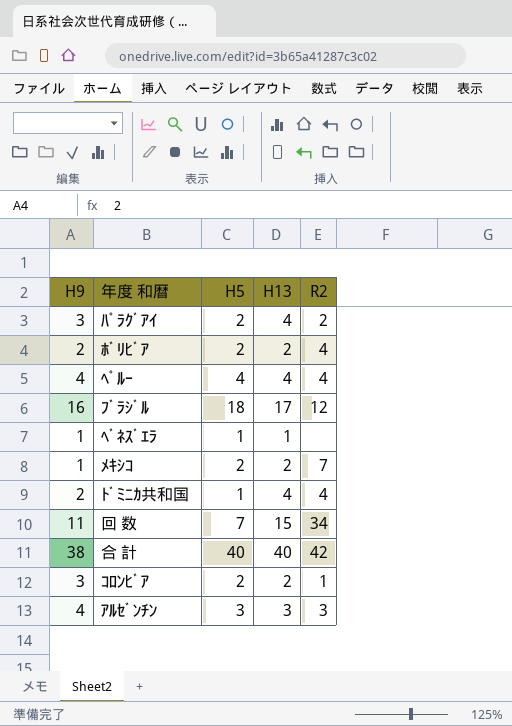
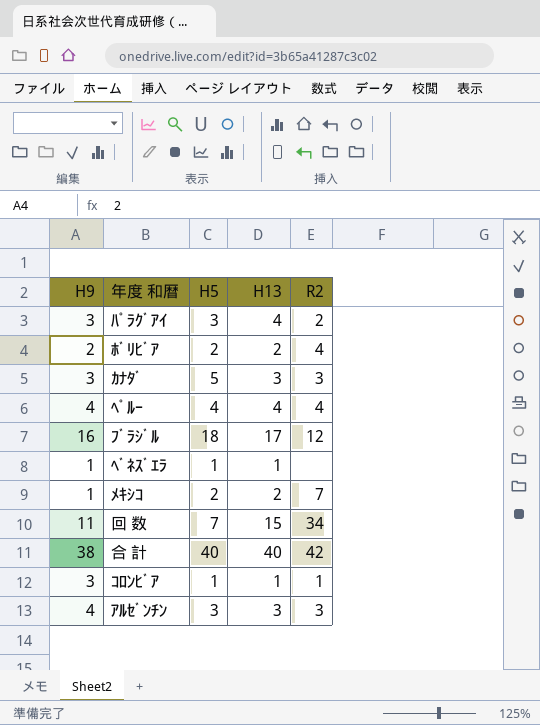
row ﾄﾞﾐﾆｶ共和国: 2 | 1 | 4 | 4 -> none
ﾊﾟﾗｸﾞｱｲ | H5: 2 -> 3
row ｶﾅﾀﾞ: none -> 3 | 5 | 3 | 3
ｺﾛﾝﾋﾞｱ | H5: 2 -> 1
ｺﾛﾝﾋﾞｱ | H13: 2 -> 1

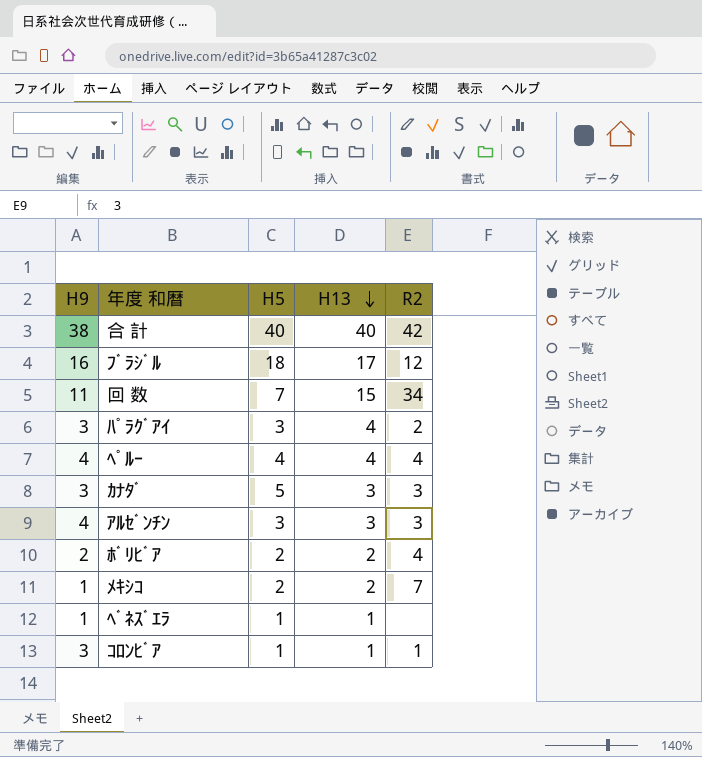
row order: none -> H13 descending

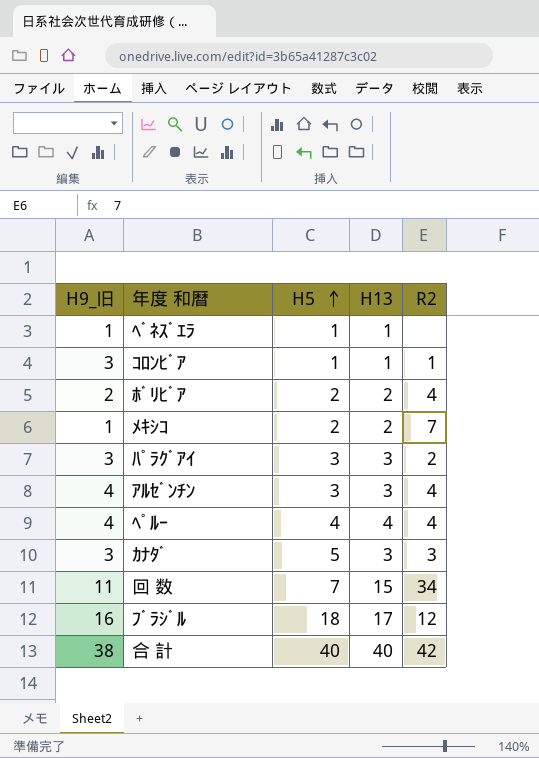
row order: H13 descending -> H5 ascending
column name: H9 -> H9_旧
ﾊﾟﾗｸﾞｱｲ | H13: 4 -> 3
ｱﾙｾﾞﾝﾁﾝ | R2: 3 -> 4

